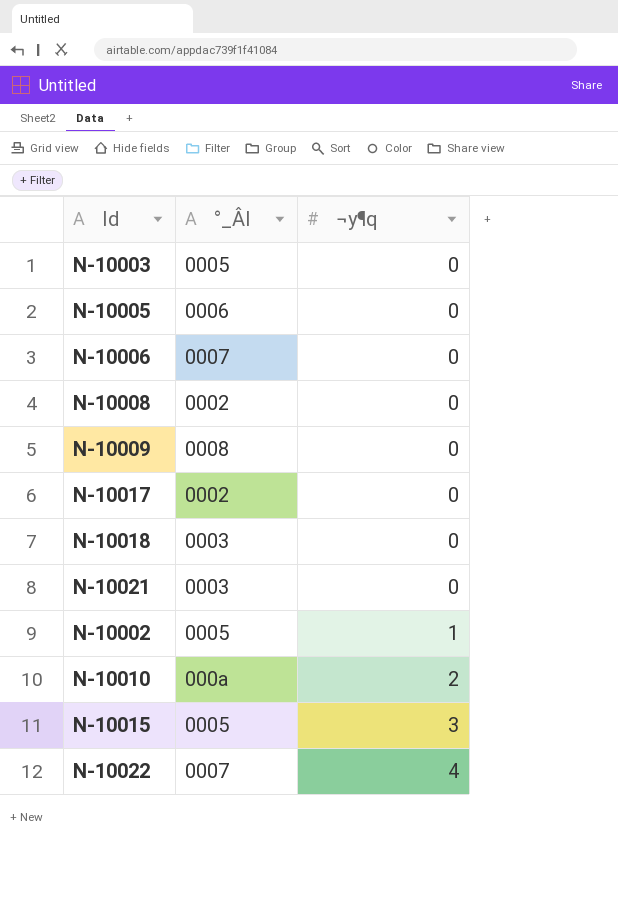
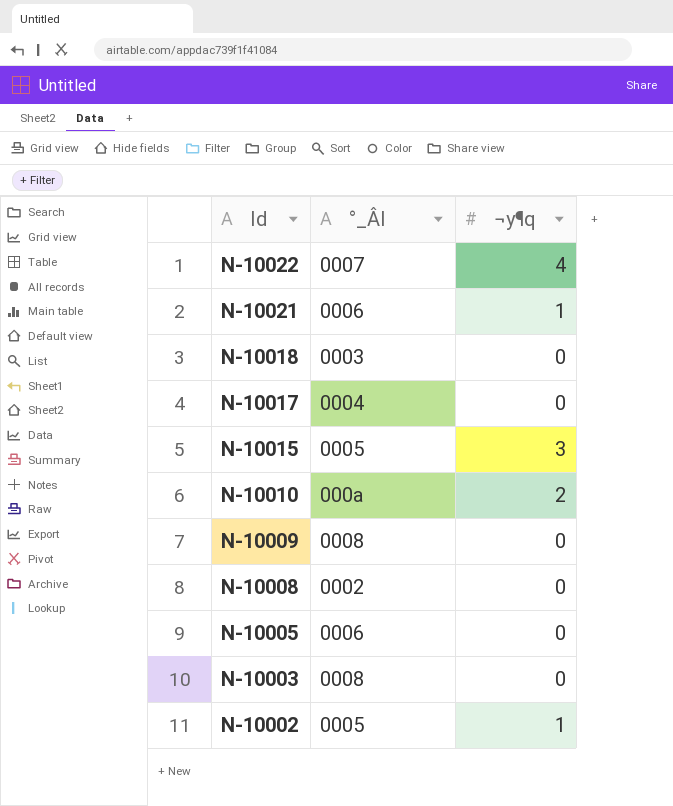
row order: ¬y¶q ascending -> Id descending
row N-10006: 0007 | 0 -> none
N-10021 | °_ÂI: 0003 -> 0006
N-10021 | ¬y¶q: 0 -> 1
N-10017 | °_ÂI: 0002 -> 0004
N-10003 | °_ÂI: 0005 -> 0008

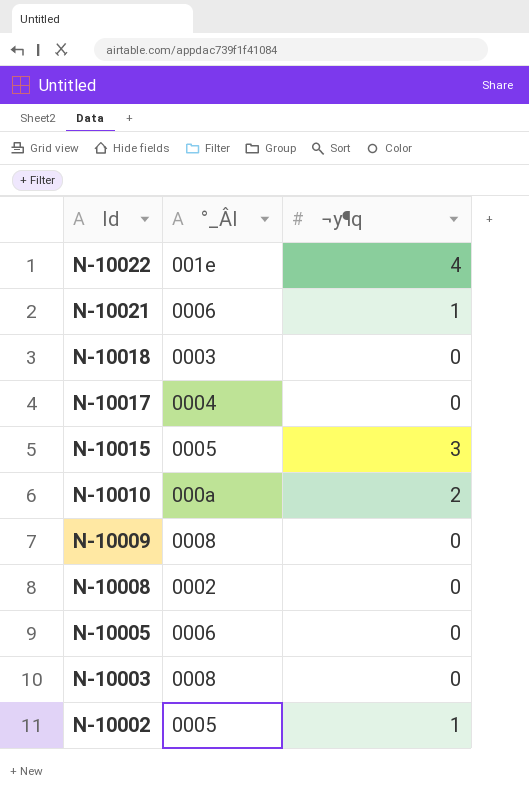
N-10022 | °_ÂI: 0007 -> 001e

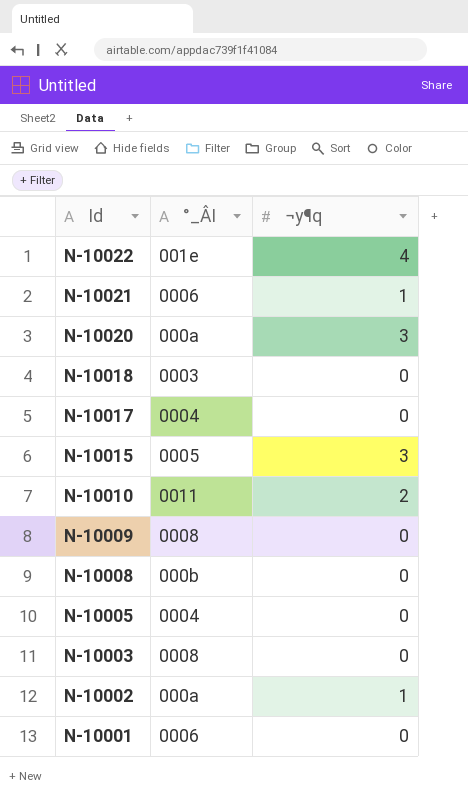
row N-10020: none -> 000a | 3
N-10010 | °_ÂI: 000a -> 0011
N-10008 | °_ÂI: 0002 -> 000b
N-10005 | °_ÂI: 0006 -> 0004
N-10002 | °_ÂI: 0005 -> 000a
row N-10001: none -> 0006 | 0

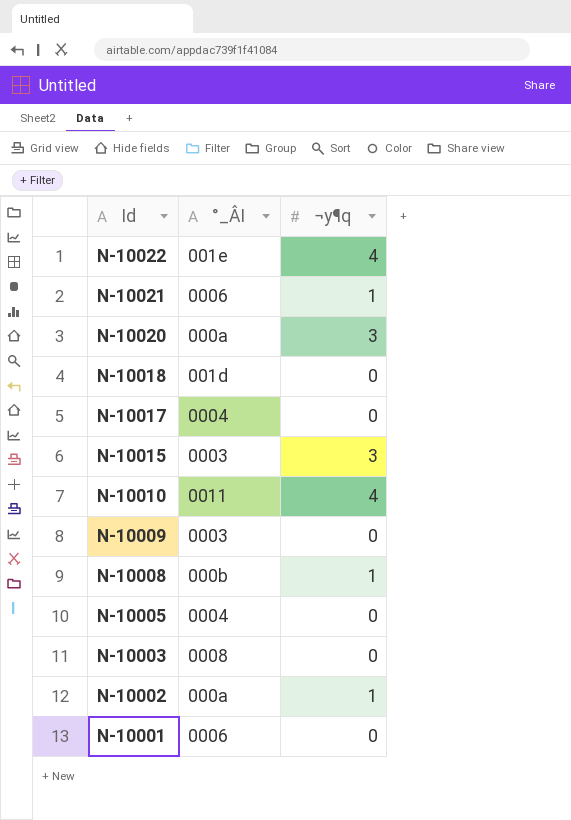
N-10018 | °_ÂI: 0003 -> 001d
N-10015 | °_ÂI: 0005 -> 0003
N-10010 | ¬y¶q: 2 -> 4
N-10009 | °_ÂI: 0008 -> 0003
N-10008 | ¬y¶q: 0 -> 1

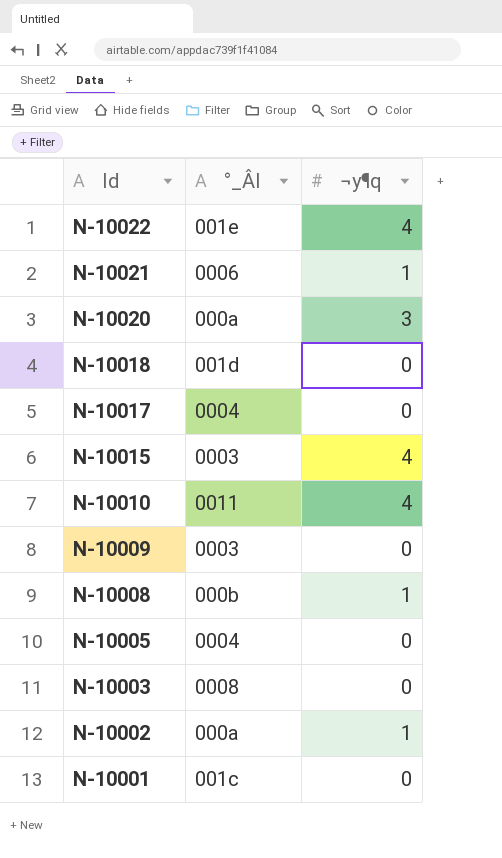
N-10015 | ¬y¶q: 3 -> 4
N-10001 | °_ÂI: 0006 -> 001c

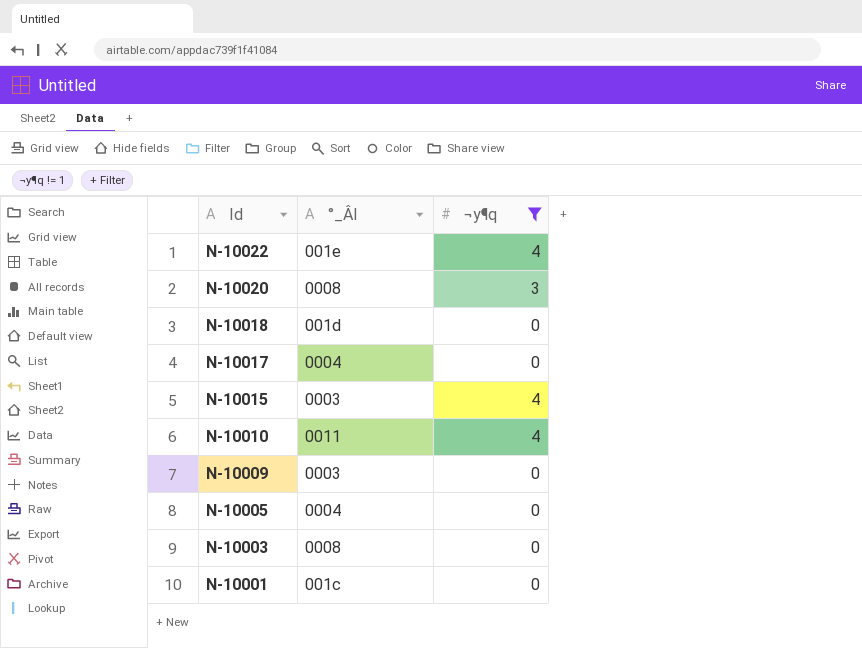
filter: none -> ¬y¶q != 1
N-10020 | °_ÂI: 000a -> 0008

